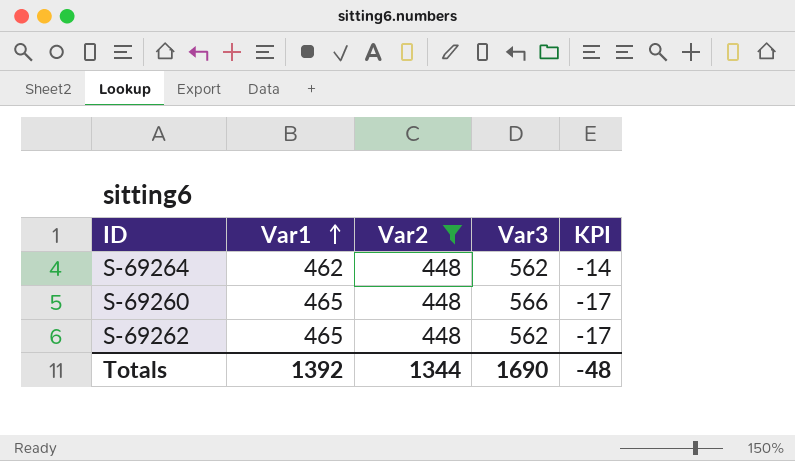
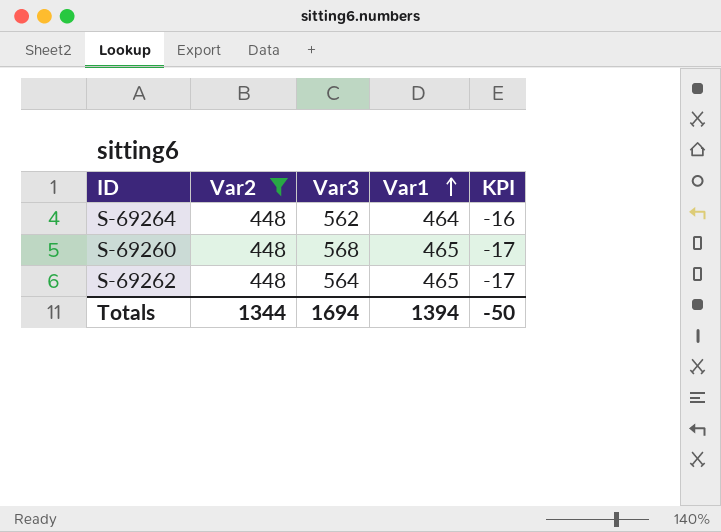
column Var1 | position: 2 -> 4
S-69264 | Var1: 462 -> 464
S-69264 | KPI: -14 -> -16
S-69260 | Var3: 566 -> 568
S-69262 | Var3: 562 -> 564
Totals | Var3: 1690 -> 1694
Totals | Var1: 1392 -> 1394
Totals | KPI: -48 -> -50

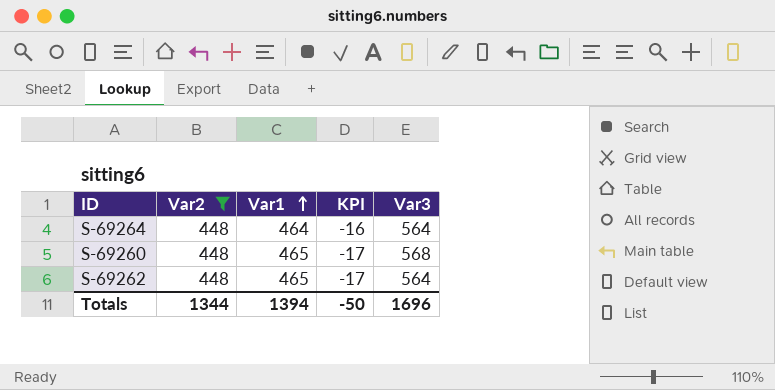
column Var3 | position: 3 -> 5
S-69264 | Var3: 562 -> 564
Totals | Var3: 1694 -> 1696

